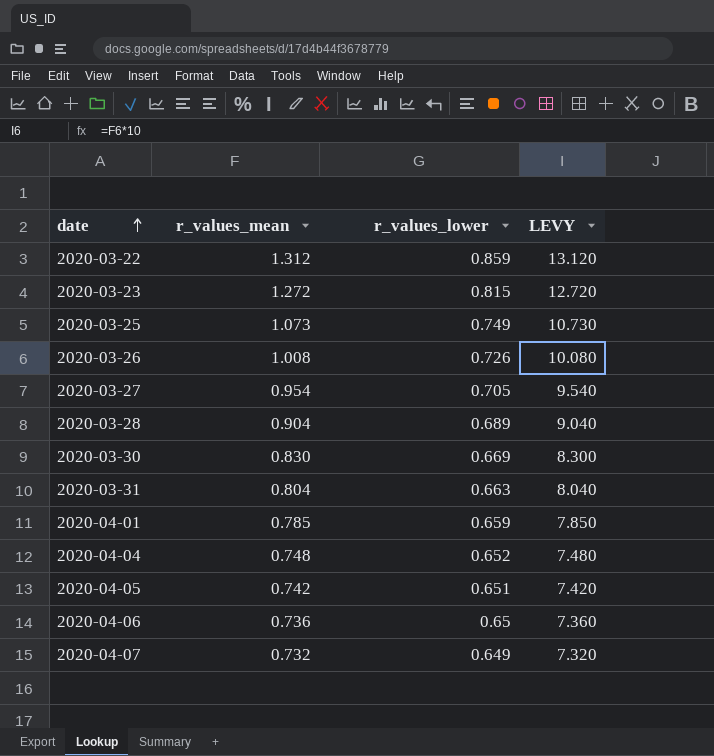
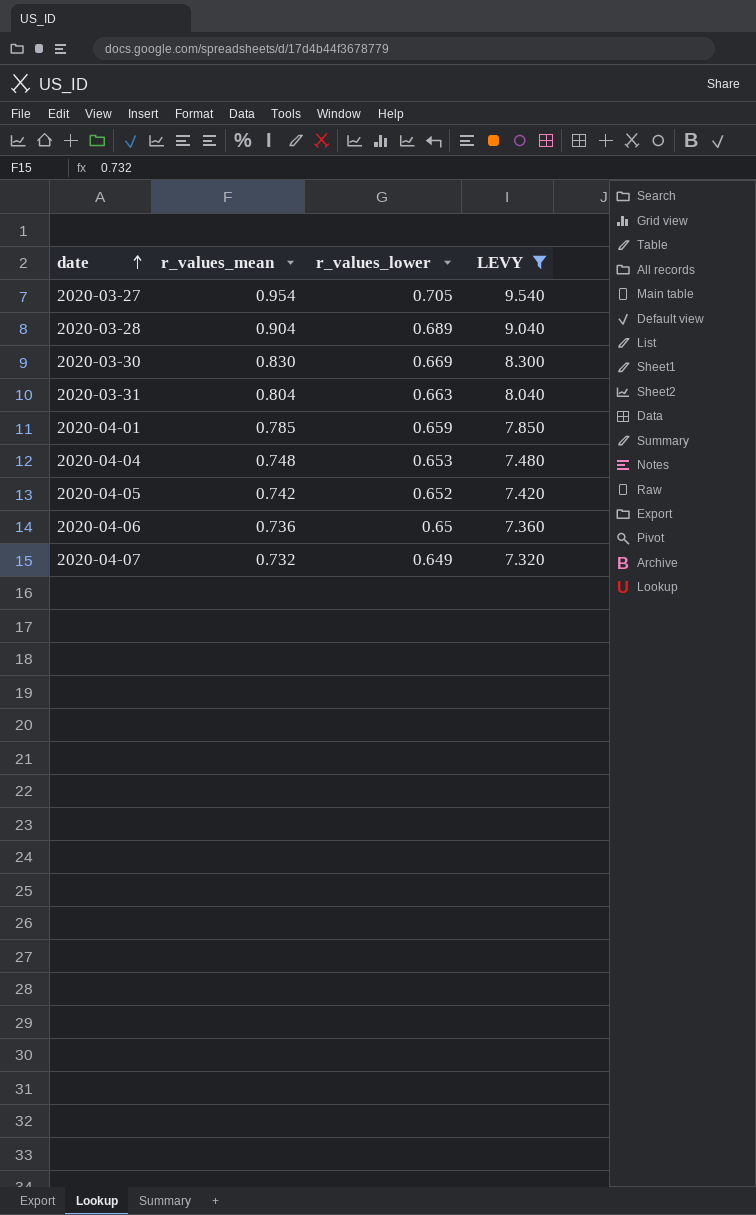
filter: none -> LEVY <= 9.540
2020-04-04 | r_values_lower: 0.652 -> 0.653
2020-04-05 | r_values_lower: 0.651 -> 0.652

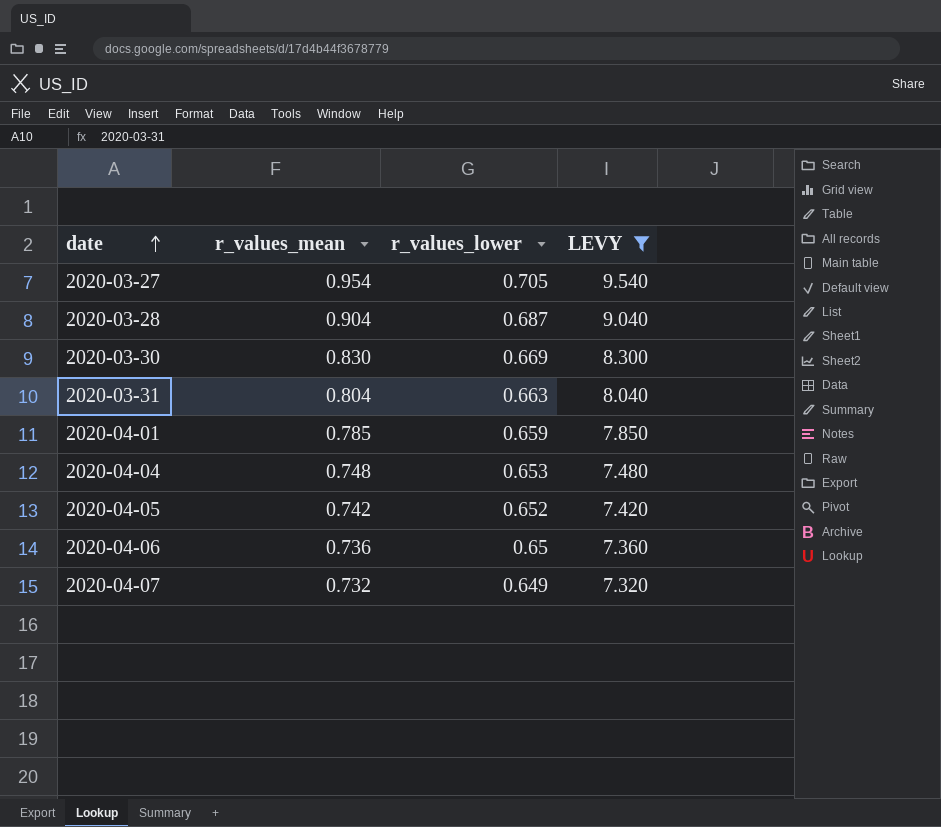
2020-03-28 | r_values_lower: 0.689 -> 0.687

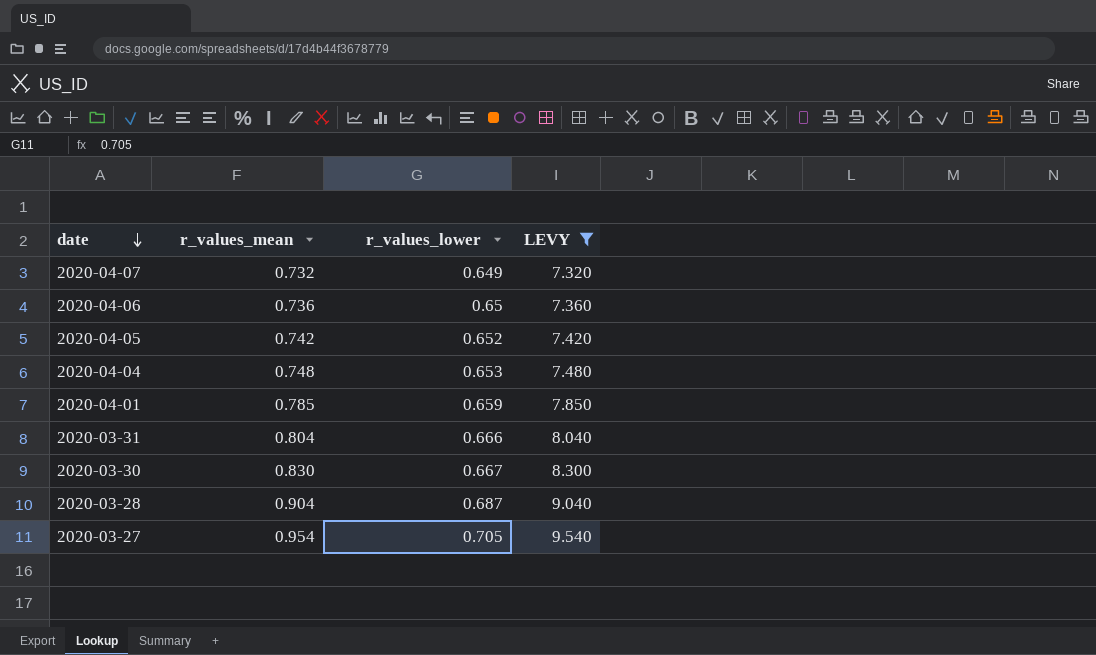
row order: date ascending -> date descending
2020-03-31 | r_values_lower: 0.663 -> 0.666
2020-03-30 | r_values_lower: 0.669 -> 0.667

